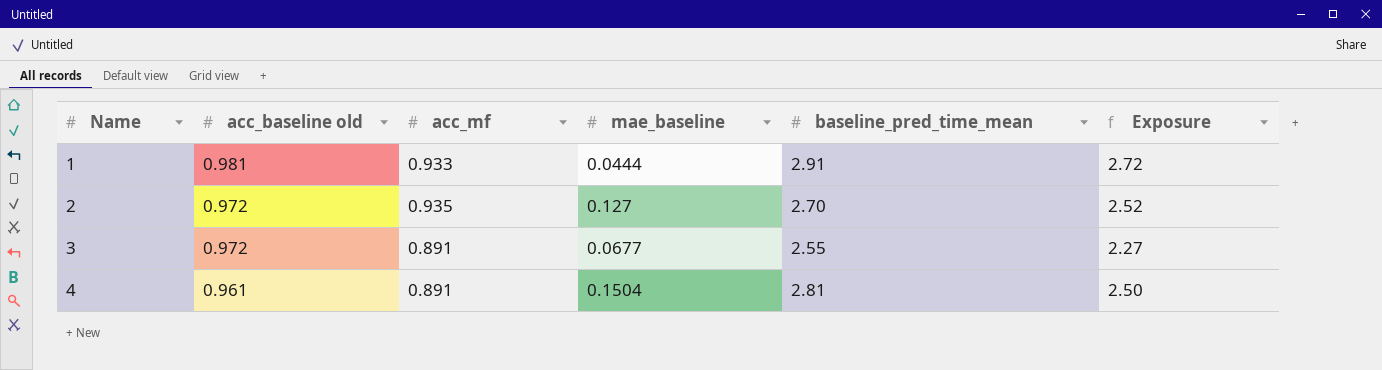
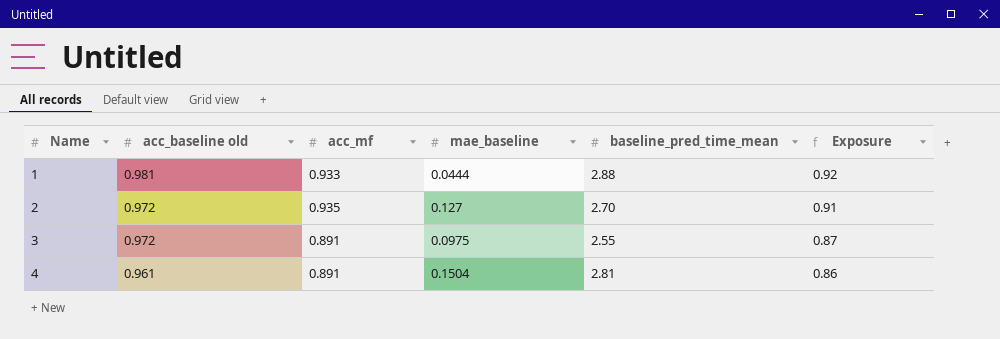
column Exposure | formula: [acc_mf] * [baseline_pred_time_mean] -> [acc_baseline old] * [acc_mf]
1 | baseline_pred_time_mean: 2.91 -> 2.88
3 | mae_baseline: 0.0677 -> 0.0975

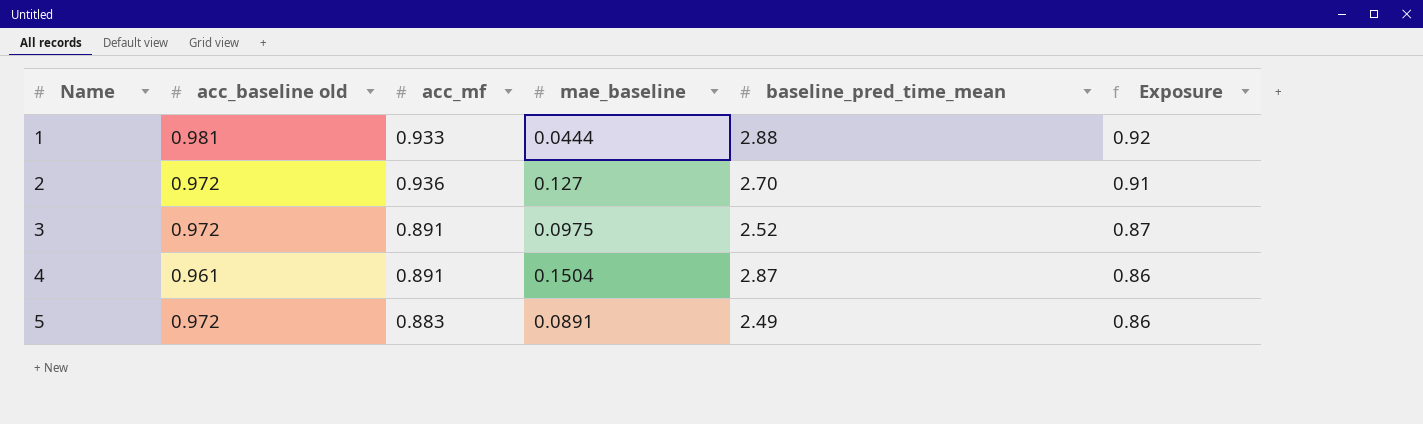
2 | acc_mf: 0.935 -> 0.936
3 | baseline_pred_time_mean: 2.55 -> 2.52
4 | baseline_pred_time_mean: 2.81 -> 2.87
row 5: none -> 0.972 | 0.883 | 0.0891 | 2.49 | 0.86

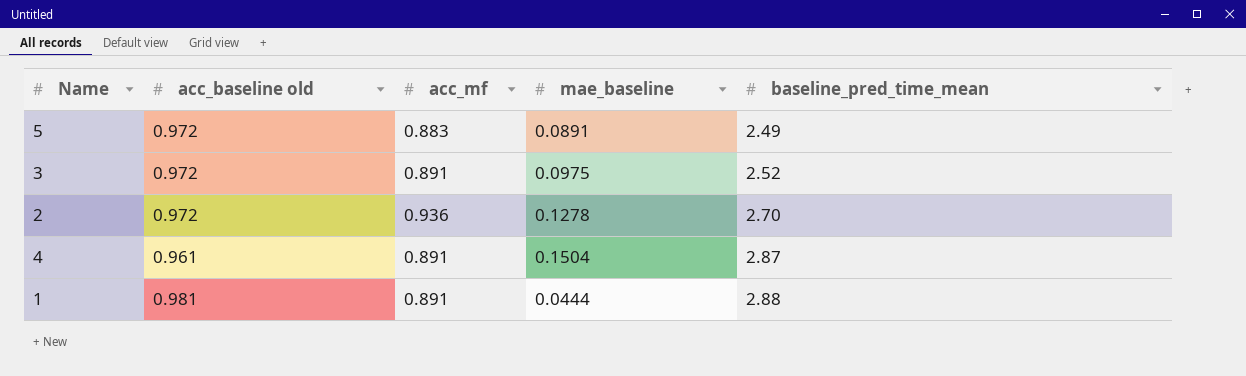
row order: Name ascending -> baseline_pred_time_mean ascending
column Exposure | formula: [acc_baseline old] * [acc_mf] -> none
2 | mae_baseline: 0.127 -> 0.1278
1 | acc_mf: 0.933 -> 0.891

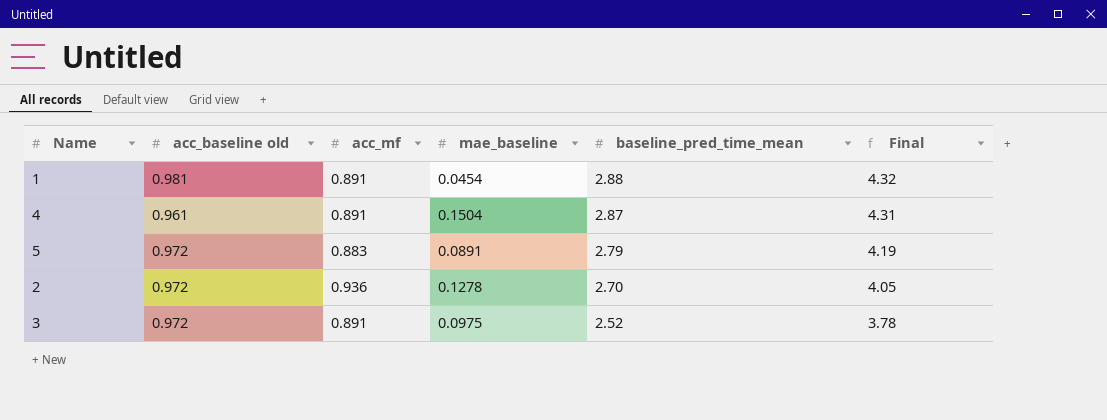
row order: baseline_pred_time_mean ascending -> baseline_pred_time_mean descending
column Final | formula: none -> [baseline_pred_time_mean] * 1.5
1 | mae_baseline: 0.0444 -> 0.0454
5 | baseline_pred_time_mean: 2.49 -> 2.79

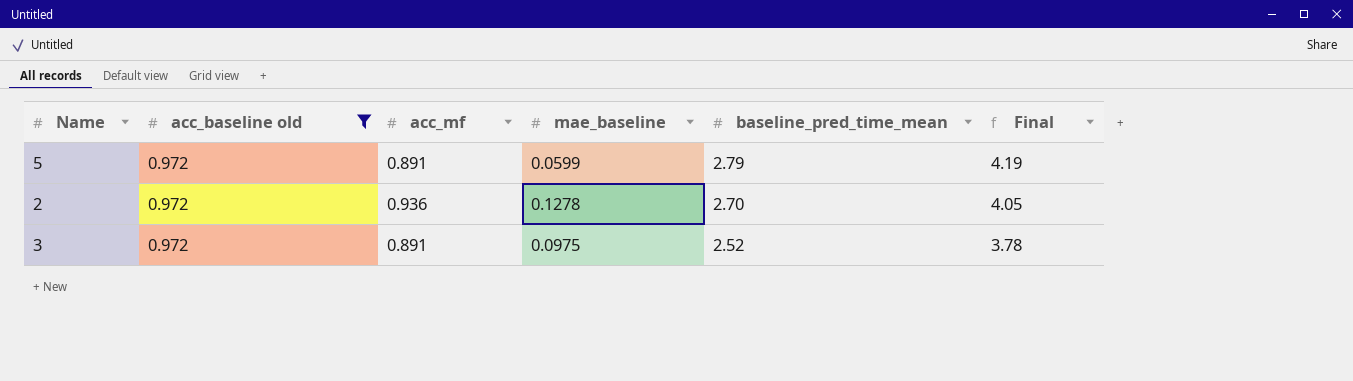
filter: none -> acc_baseline old = 0.972
5 | acc_mf: 0.883 -> 0.891
5 | mae_baseline: 0.0891 -> 0.0599

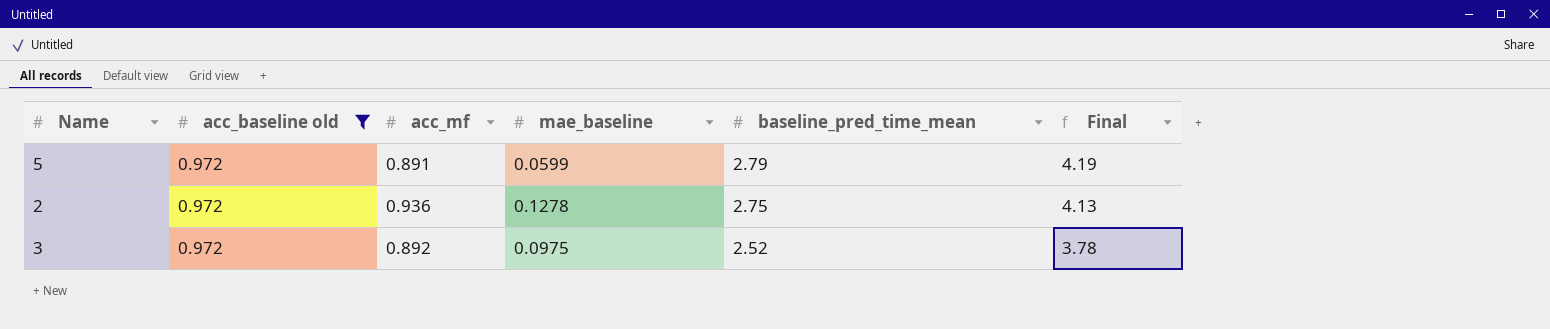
2 | baseline_pred_time_mean: 2.70 -> 2.75
2 | Final: 4.05 -> 4.13
3 | acc_mf: 0.891 -> 0.892

